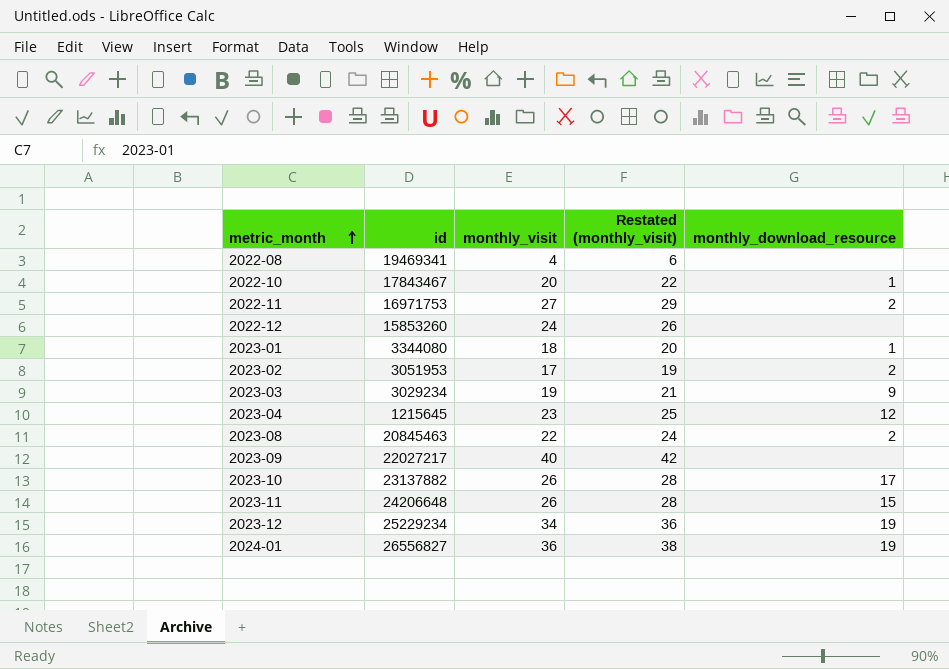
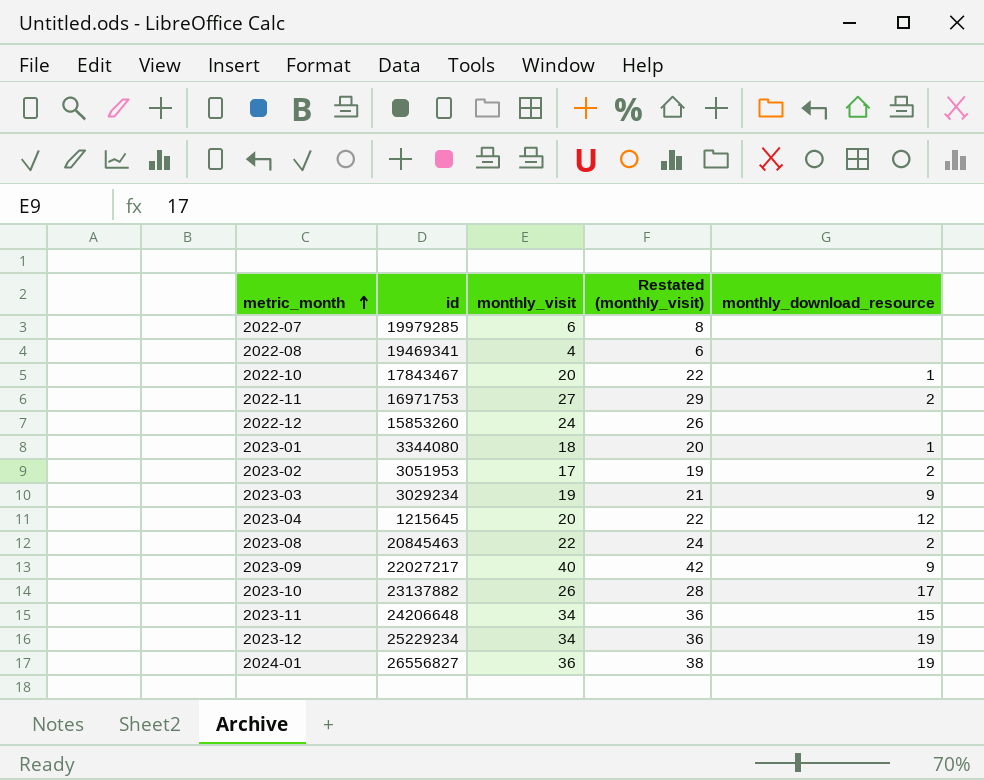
row 2022-07: none -> 19979285 | 6 | 8 | none
2023-04 | monthly_visit: 23 -> 20
2023-04 | Restated (monthly_visit): 25 -> 22
2023-09 | monthly_download_resource: none -> 9
2023-11 | monthly_visit: 26 -> 34
2023-11 | Restated (monthly_visit): 28 -> 36

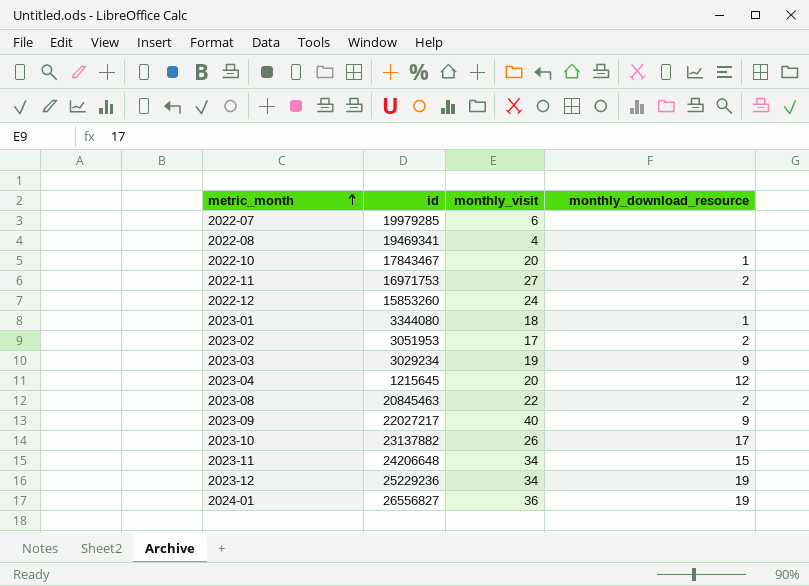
column Restated (monthly_visit) | formula: [monthly_visit] + 2 -> none
2023-12 | id: 25229234 -> 25229236

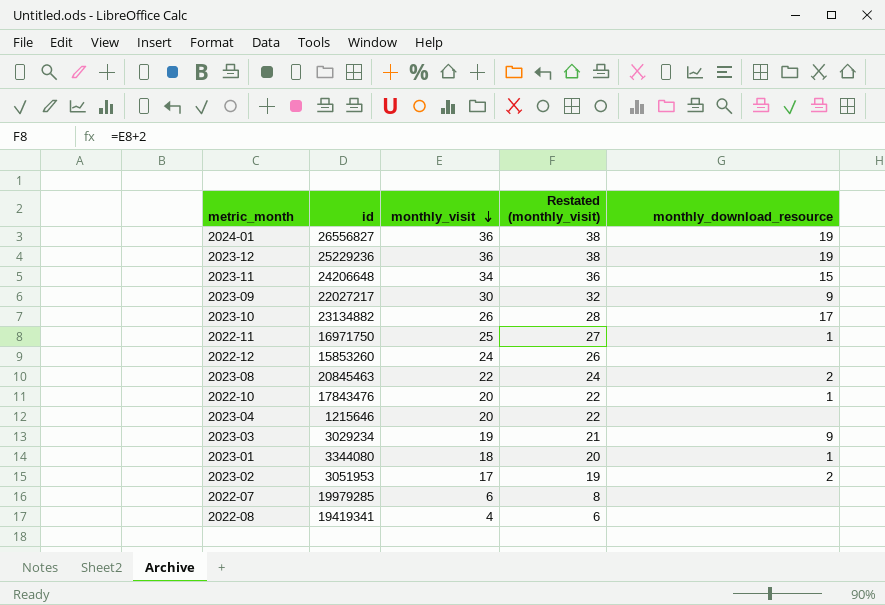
row order: metric_month ascending -> monthly_visit descending
column Restated (monthly_visit) | formula: none -> [monthly_visit] + 2
2023-12 | monthly_visit: 34 -> 36
2023-09 | monthly_visit: 40 -> 30
2023-10 | id: 23137882 -> 23134882
2022-11 | id: 16971753 -> 16971750
2022-11 | monthly_visit: 27 -> 25
2022-11 | monthly_download_resource: 2 -> 1
2022-10 | id: 17843467 -> 17843476
2023-04 | id: 1215645 -> 1215646
2023-04 | monthly_download_resource: 12 -> none
2022-08 | id: 19469341 -> 19419341

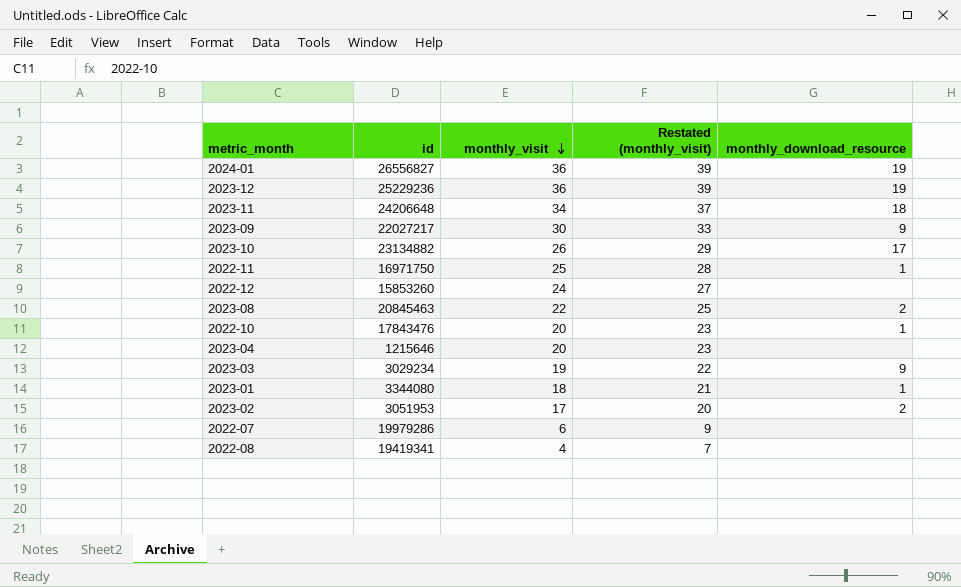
column Restated (monthly_visit) | formula: [monthly_visit] + 2 -> [monthly_visit] + 3
2023-11 | monthly_download_resource: 15 -> 18
2022-07 | id: 19979285 -> 19979286

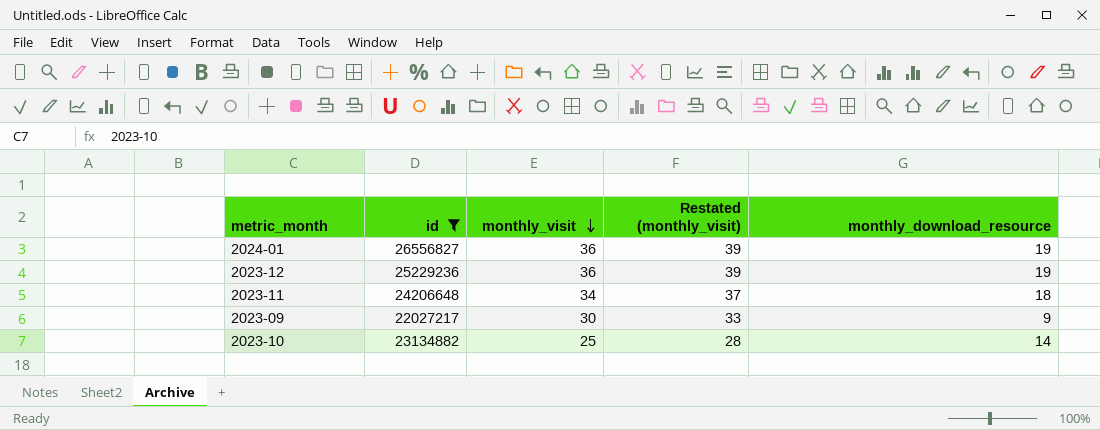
filter: none -> id >= 22027217
2023-10 | monthly_visit: 26 -> 25
2023-10 | Restated (monthly_visit): 29 -> 28
2023-10 | monthly_download_resource: 17 -> 14

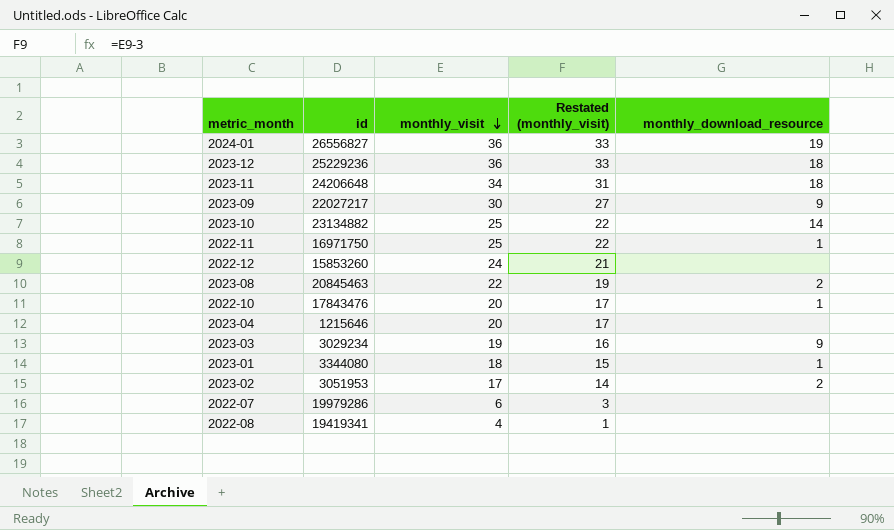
filter: id >= 22027217 -> none
column Restated (monthly_visit) | formula: [monthly_visit] + 3 -> [monthly_visit] - 3
2023-12 | monthly_download_resource: 19 -> 18

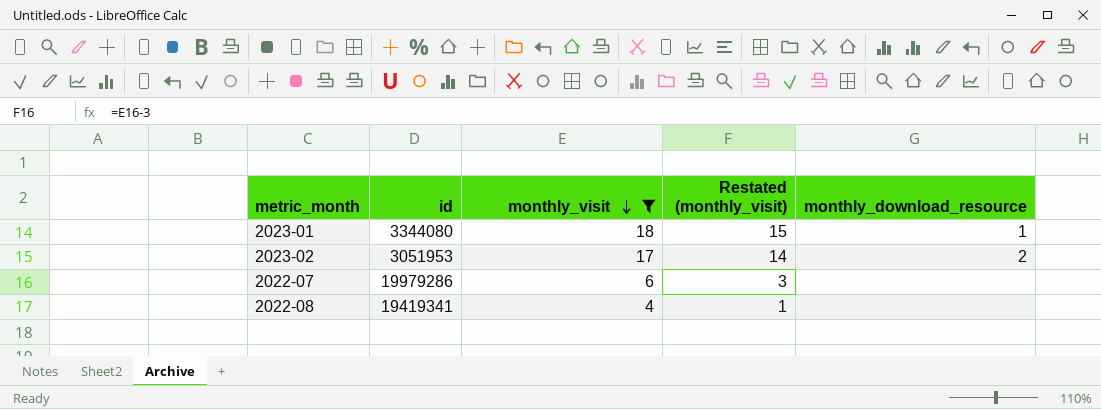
filter: none -> monthly_visit <= 18

